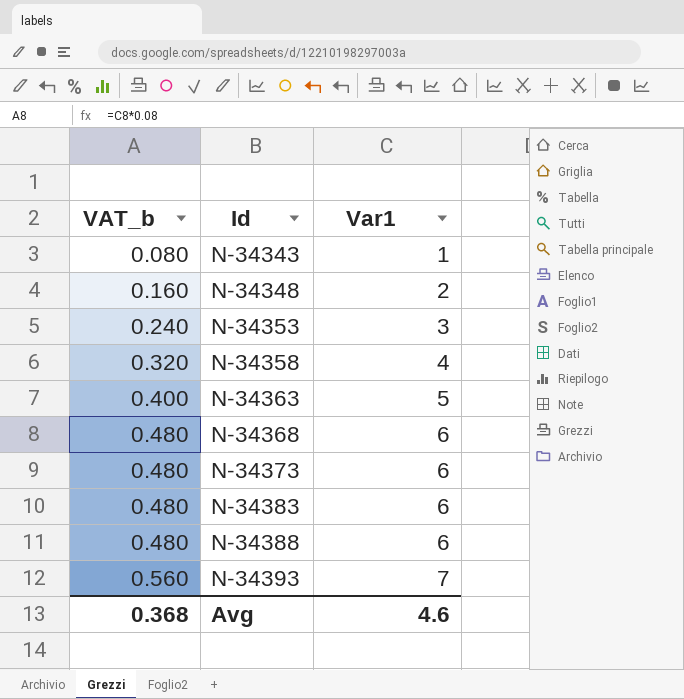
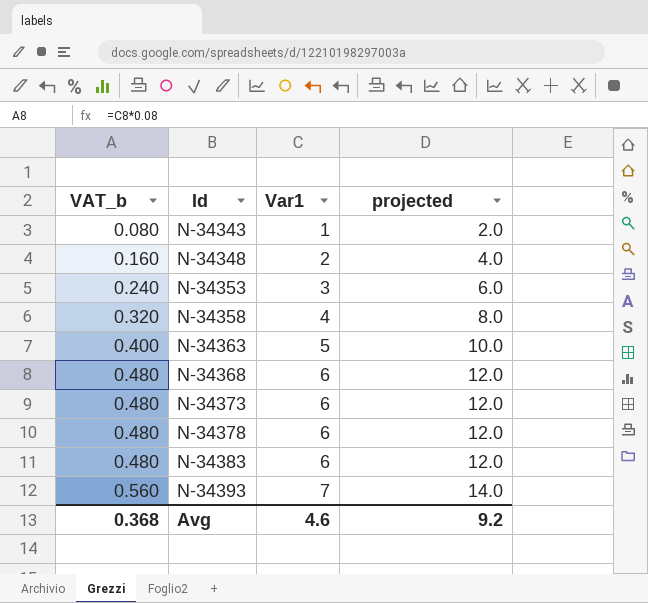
column projected | formula: none -> [Var1] * 2
row N-34388: 0.480 | 6 -> none
row N-34378: none -> 0.480 | 6 | 12.0

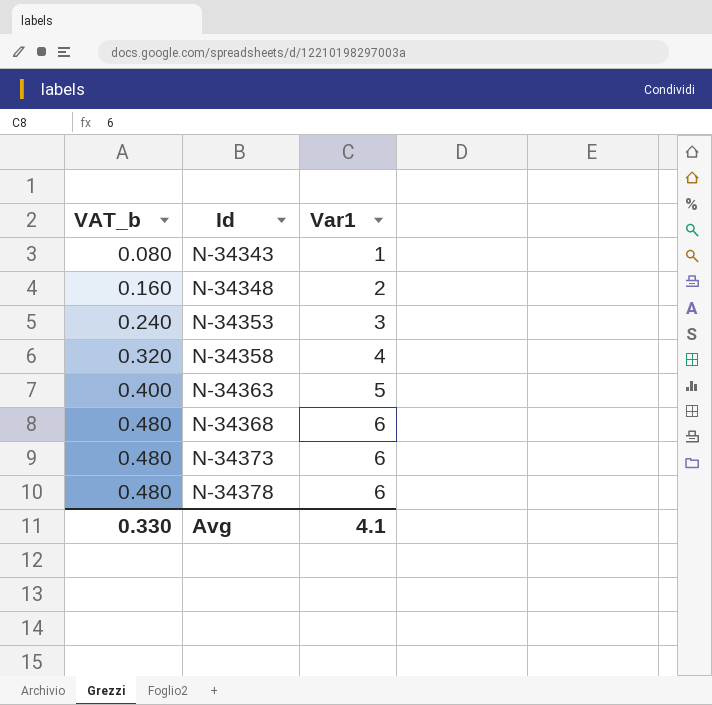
column projected | formula: [Var1] * 2 -> none
row N-34383: 0.480 | 6 | 12.0 -> none
row N-34393: 0.560 | 7 | 14.0 -> none
Avg | VAT_b: 0.368 -> 0.330
Avg | Var1: 4.6 -> 4.1

